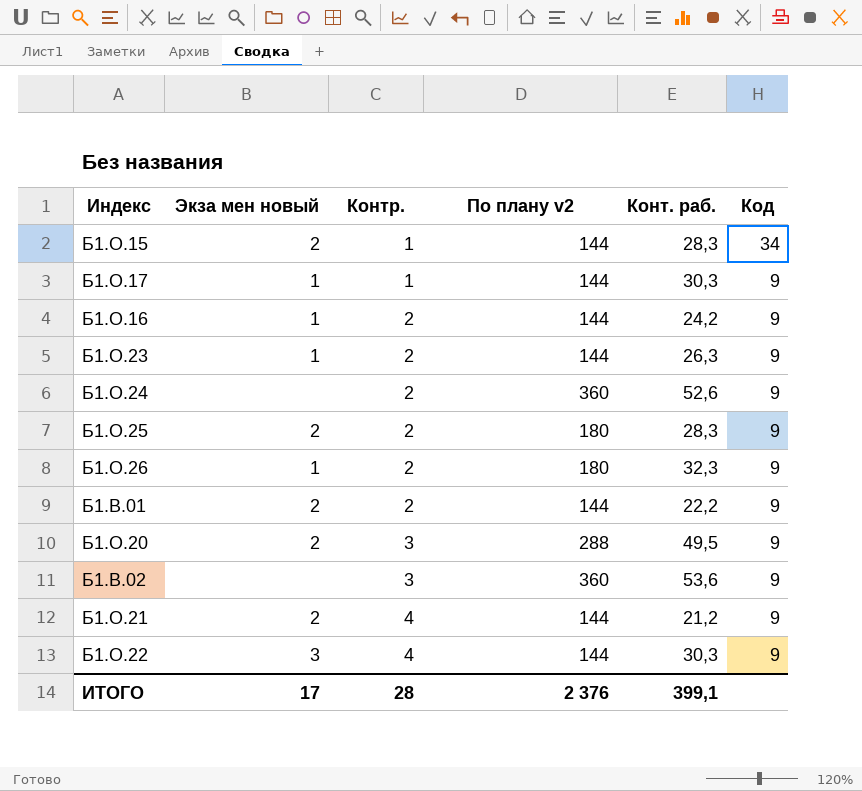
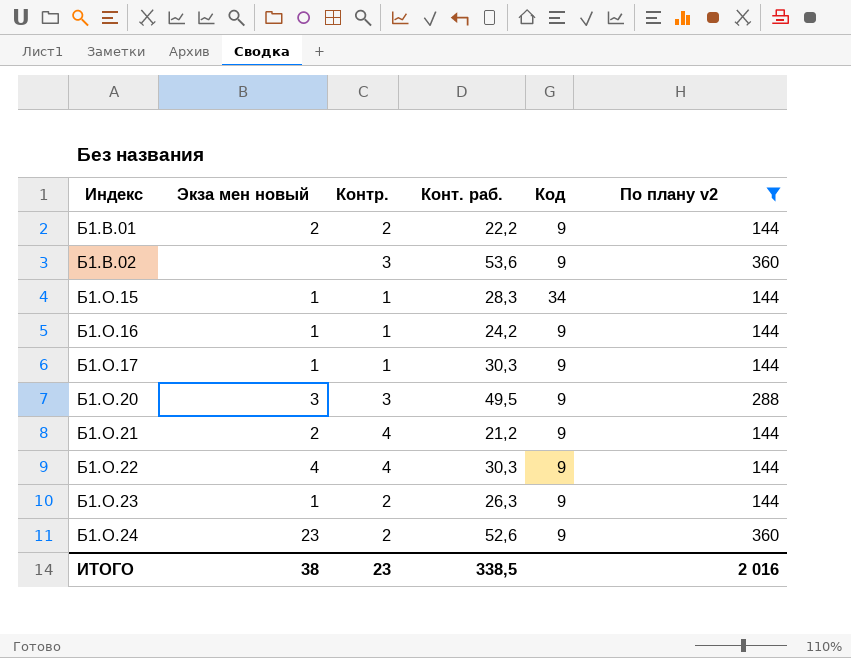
filter: none -> По плану v2 != 180
row order: Контр. ascending -> Индекс ascending
column По плану v2 | position: 4 -> 6
Б1.О.15 | Экза мен новый: 2 -> 1
Б1.О.16 | Контр.: 2 -> 1
Б1.О.20 | Экза мен новый: 2 -> 3
Б1.О.22 | Экза мен новый: 3 -> 4
Б1.О.24 | Экза мен новый: none -> 23
ИТОГО | Экза мен новый: 17 -> 38
ИТОГО | Контр.: 28 -> 23
ИТОГО | Конт. раб.: 399,1 -> 338,5
ИТОГО | По плану v2: 2 376 -> 2 016

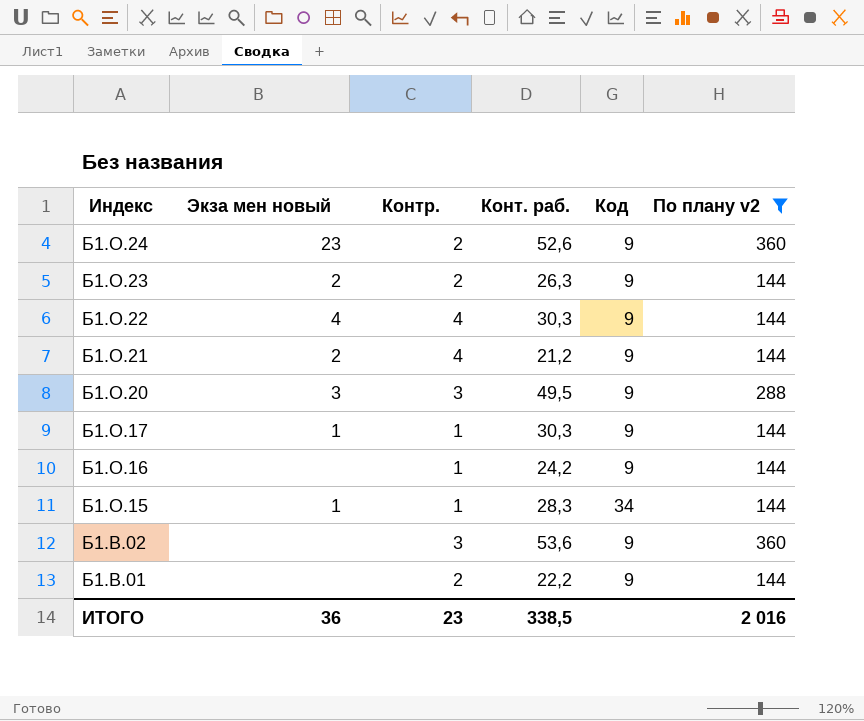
row order: Индекс ascending -> Индекс descending
Б1.О.23 | Экза мен новый: 1 -> 2
Б1.О.16 | Экза мен новый: 1 -> none
Б1.В.01 | Экза мен новый: 2 -> none
ИТОГО | Экза мен новый: 38 -> 36

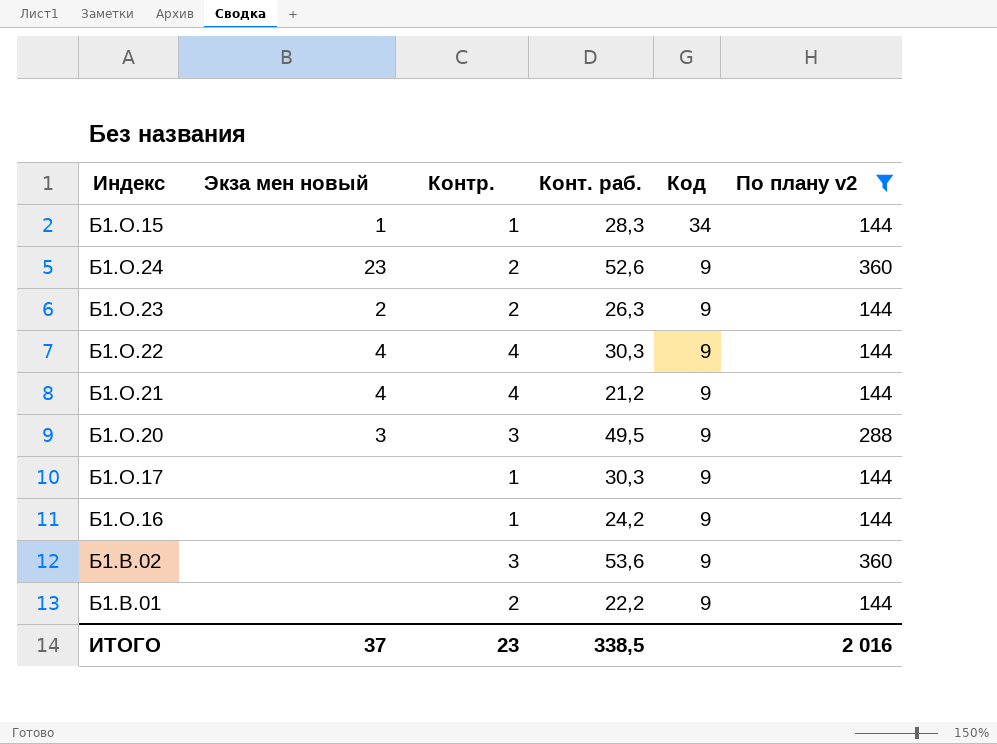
row order: Индекс descending -> Код descending
Б1.О.21 | Экза мен новый: 2 -> 4
Б1.О.17 | Экза мен новый: 1 -> none
ИТОГО | Экза мен новый: 36 -> 37

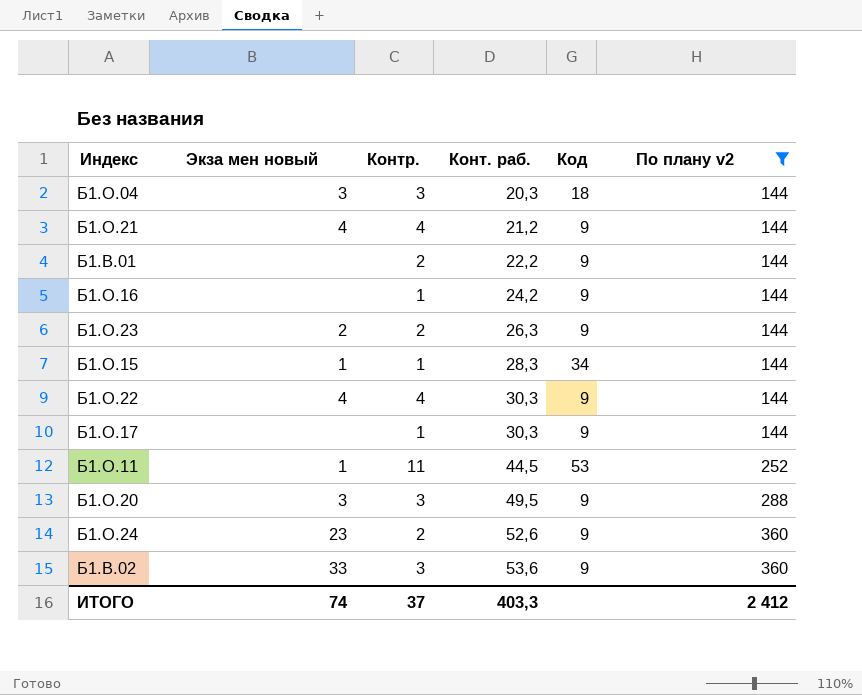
row order: Код descending -> Конт. раб. ascending
row Б1.О.04: none -> 3 | 3 | 20,3 | 18 | 144
row Б1.О.11: none -> 1 | 11 | 44,5 | 53 | 252
Б1.В.02 | Экза мен новый: none -> 33
ИТОГО | Экза мен новый: 37 -> 74
ИТОГО | Контр.: 23 -> 37
ИТОГО | Конт. раб.: 338,5 -> 403,3
ИТОГО | По плану v2: 2 016 -> 2 412

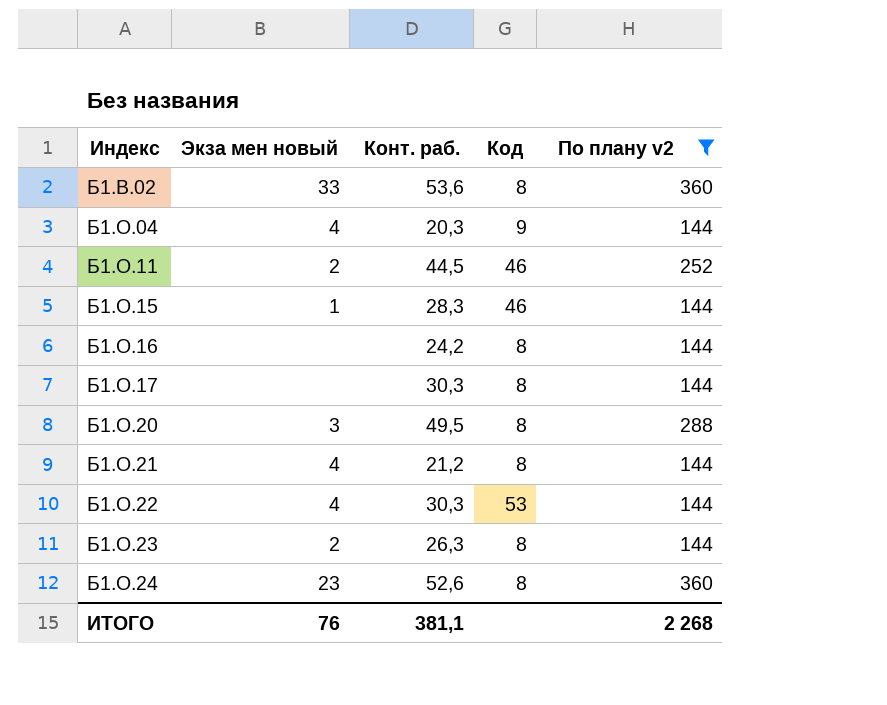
row order: Конт. раб. ascending -> Индекс ascending
column Контр. | position: 3 -> none
row Б1.В.01: none | 2 | 22,2 | 9 | 144 -> none
Б1.В.02 | Код: 9 -> 8
Б1.О.04 | Экза мен новый: 3 -> 4
Б1.О.04 | Код: 18 -> 9
Б1.О.11 | Экза мен новый: 1 -> 2
Б1.О.11 | Код: 53 -> 46
Б1.О.15 | Код: 34 -> 46
Б1.О.16 | Код: 9 -> 8
Б1.О.17 | Код: 9 -> 8
Б1.О.20 | Код: 9 -> 8
Б1.О.21 | Код: 9 -> 8
Б1.О.22 | Код: 9 -> 53
Б1.О.23 | Код: 9 -> 8
Б1.О.24 | Код: 9 -> 8
ИТОГО | Экза мен новый: 74 -> 76
ИТОГО | Конт. раб.: 403,3 -> 381,1
ИТОГО | По плану v2: 2 412 -> 2 268

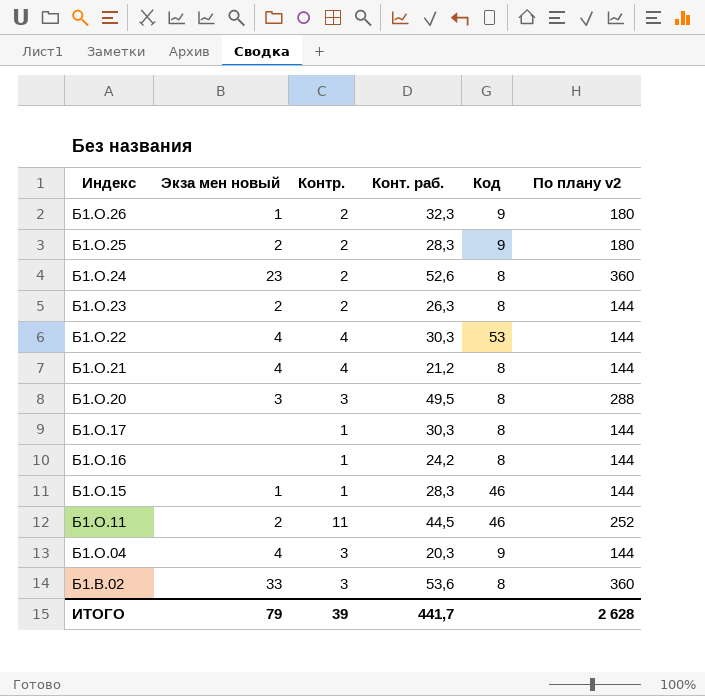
filter: По плану v2 != 180 -> none
row order: Индекс ascending -> Индекс descending
column Контр. | position: none -> 3
ИТОГО | Экза мен новый: 76 -> 79
ИТОГО | Конт. раб.: 381,1 -> 441,7
ИТОГО | По плану v2: 2 268 -> 2 628

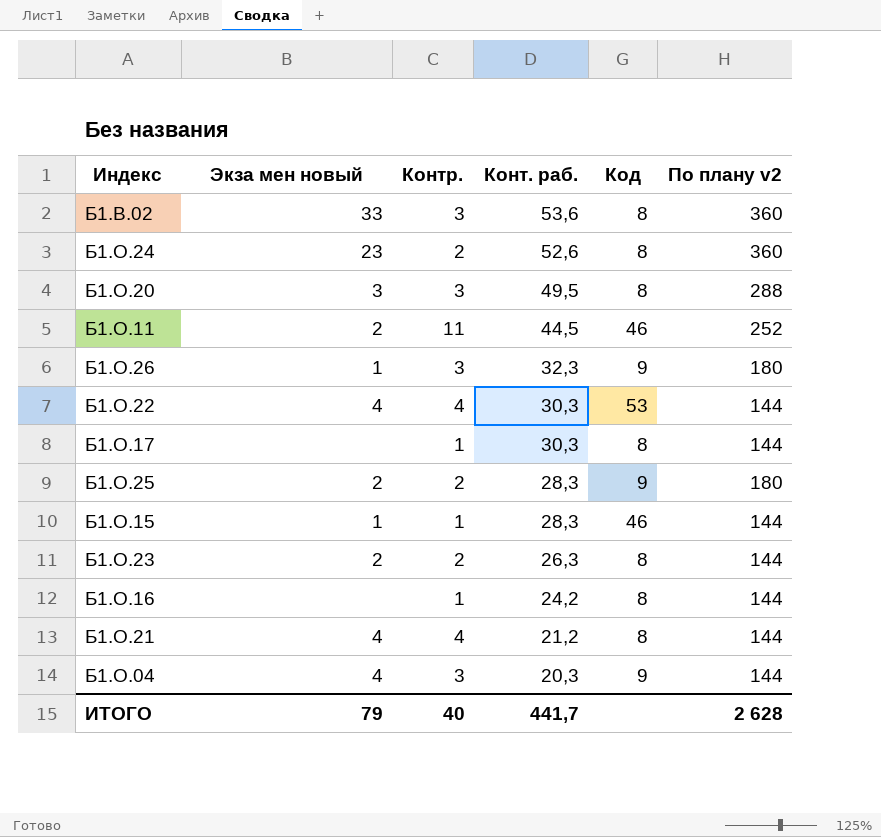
row order: Индекс descending -> Конт. раб. descending
Б1.О.26 | Контр.: 2 -> 3
ИТОГО | Контр.: 39 -> 40

